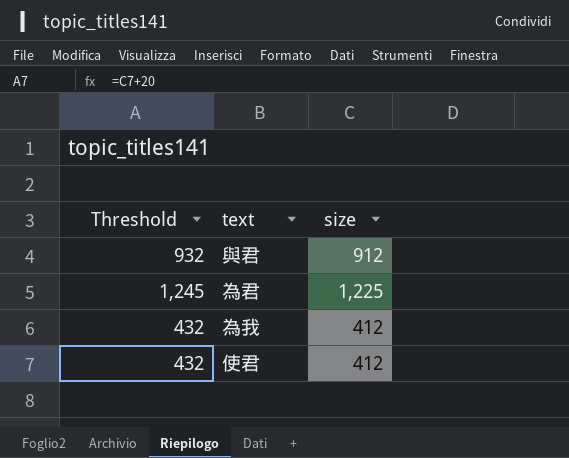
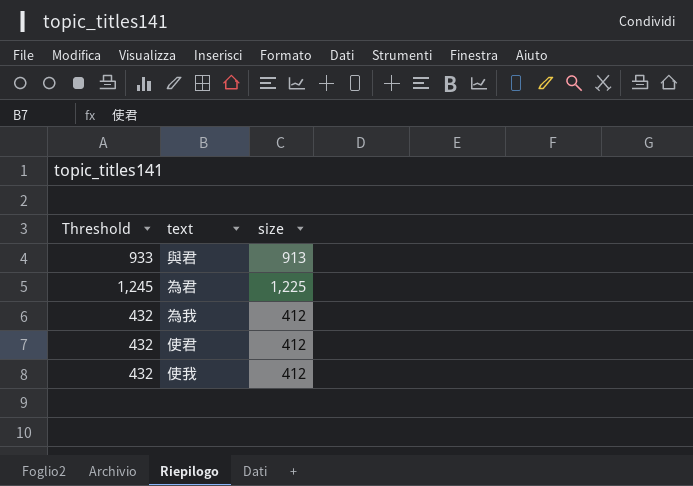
與君 | Threshold: 932 -> 933
與君 | size: 912 -> 913
row 使我: none -> 432 | 412

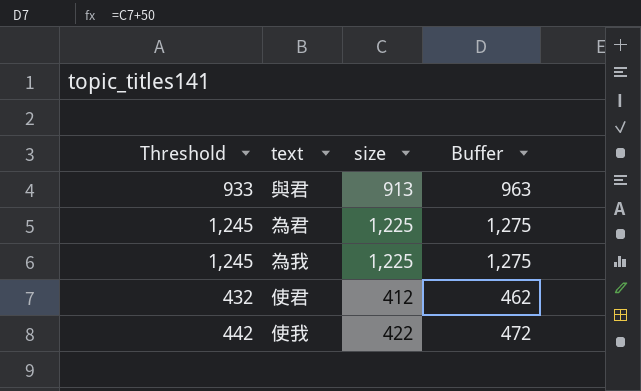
column Buffer | formula: none -> [size] + 50
為我 | Threshold: 432 -> 1,245
為我 | size: 412 -> 1,225
使我 | Threshold: 432 -> 442
使我 | size: 412 -> 422

